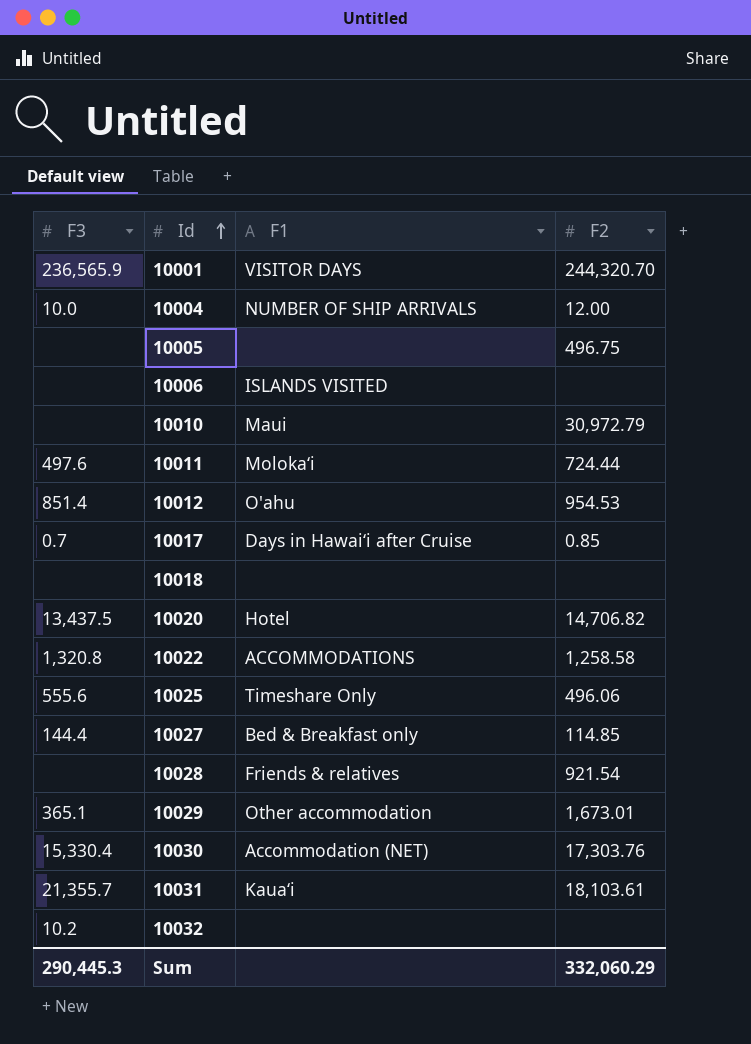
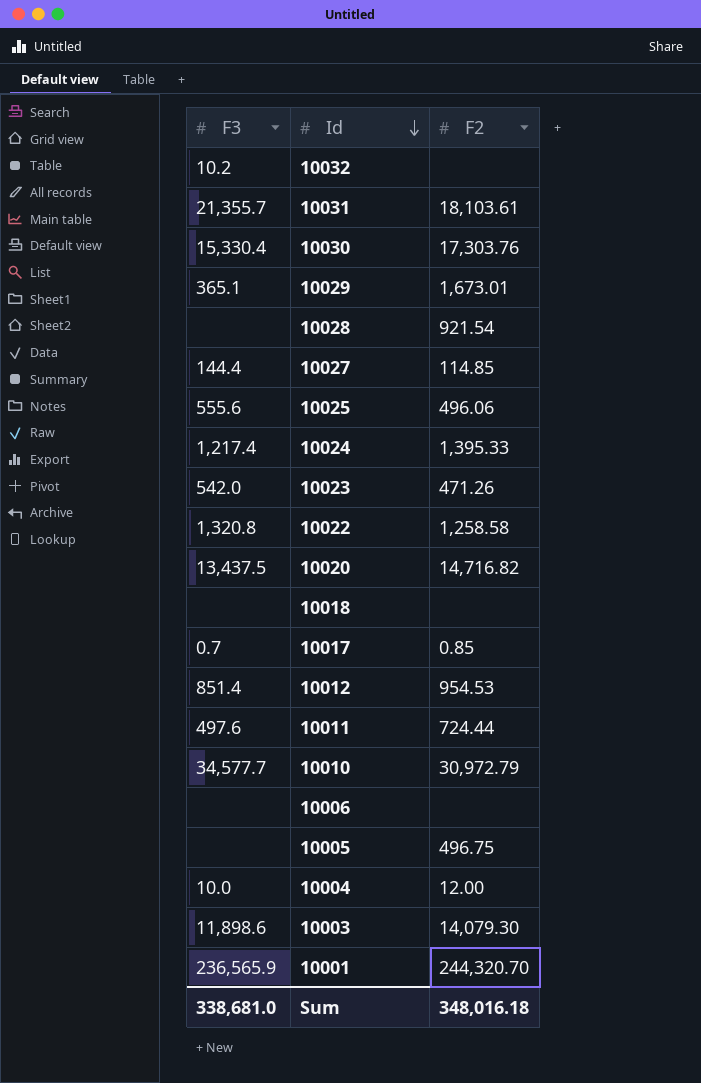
row order: Id ascending -> Id descending
column F1 | position: 3 -> none
row 10024: none -> 1,217.4 | 1,395.33
row 10023: none -> 542.0 | 471.26
10020 | F2: 14,706.82 -> 14,716.82
10010 | F3: none -> 34,577.7
row 10003: none -> 11,898.6 | 14,079.30
Sum | F3: 290,445.3 -> 338,681.0
Sum | F2: 332,060.29 -> 348,016.18

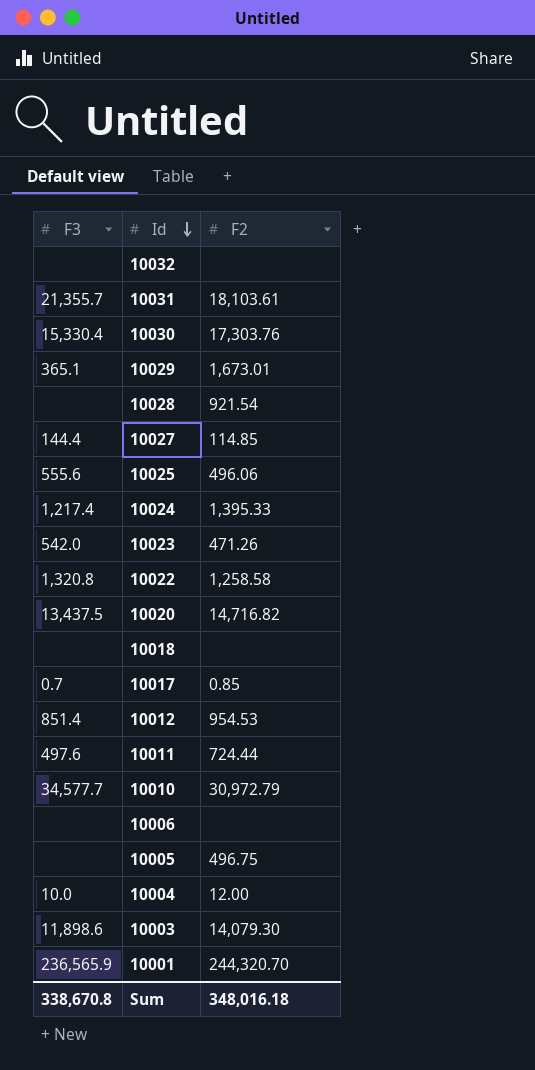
10032 | F3: 10.2 -> none
Sum | F3: 338,681.0 -> 338,670.8

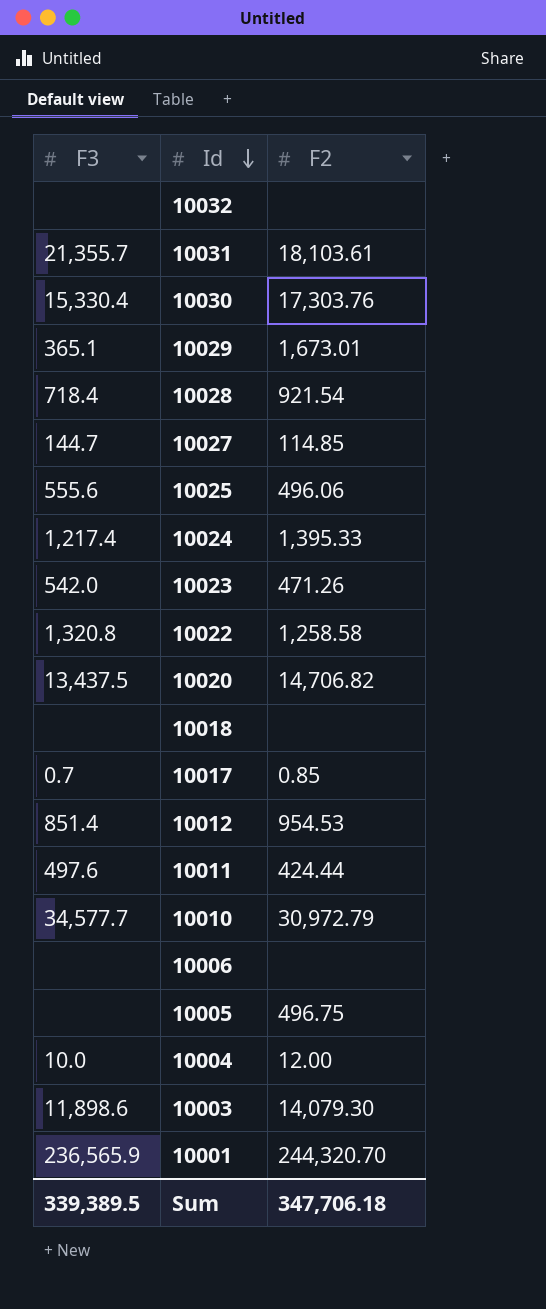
10028 | F3: none -> 718.4
10027 | F3: 144.4 -> 144.7
10020 | F2: 14,716.82 -> 14,706.82
10011 | F2: 724.44 -> 424.44
Sum | F3: 338,670.8 -> 339,389.5
Sum | F2: 348,016.18 -> 347,706.18

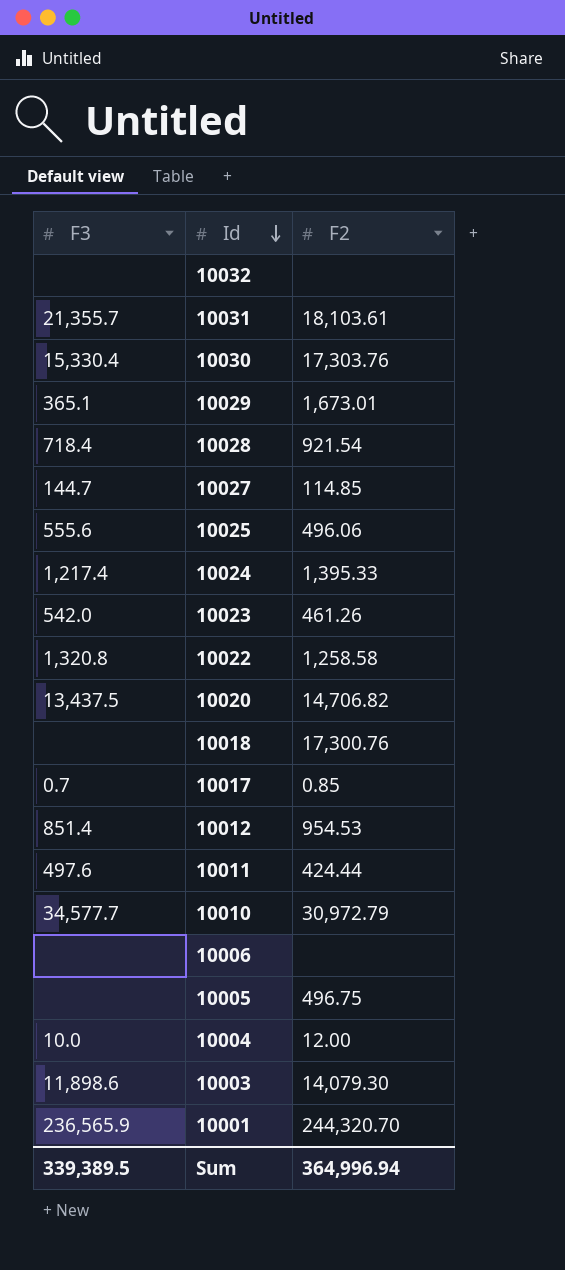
10023 | F2: 471.26 -> 461.26
10018 | F2: none -> 17,300.76
Sum | F2: 347,706.18 -> 364,996.94

